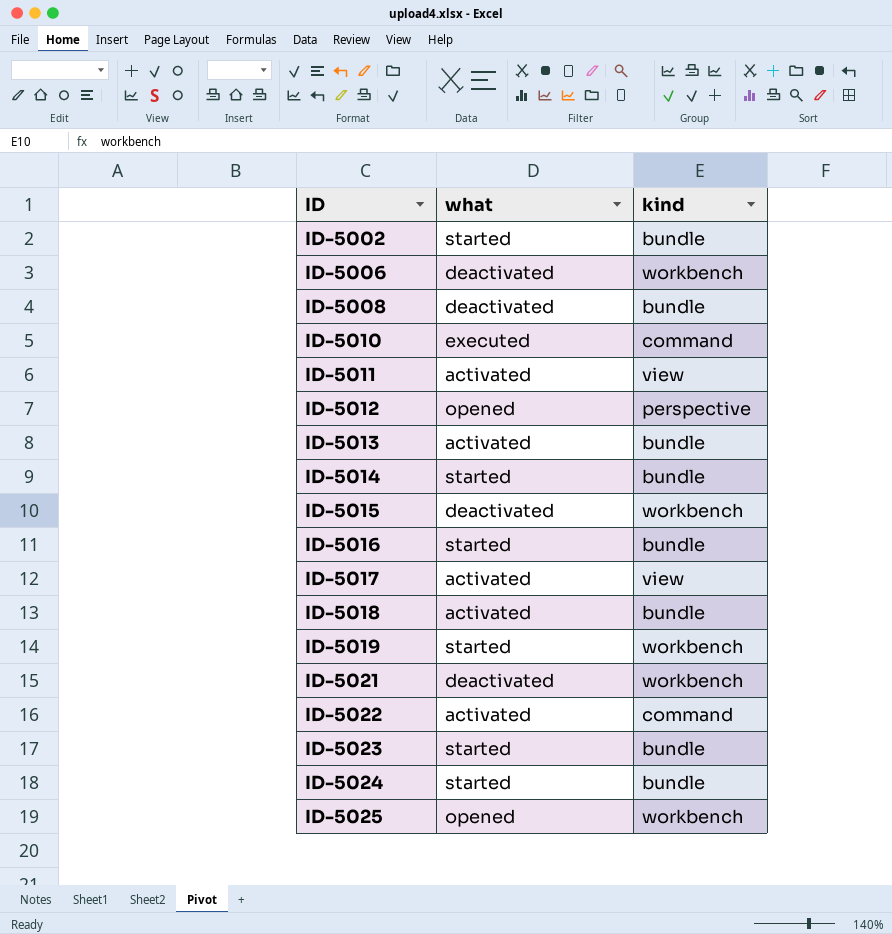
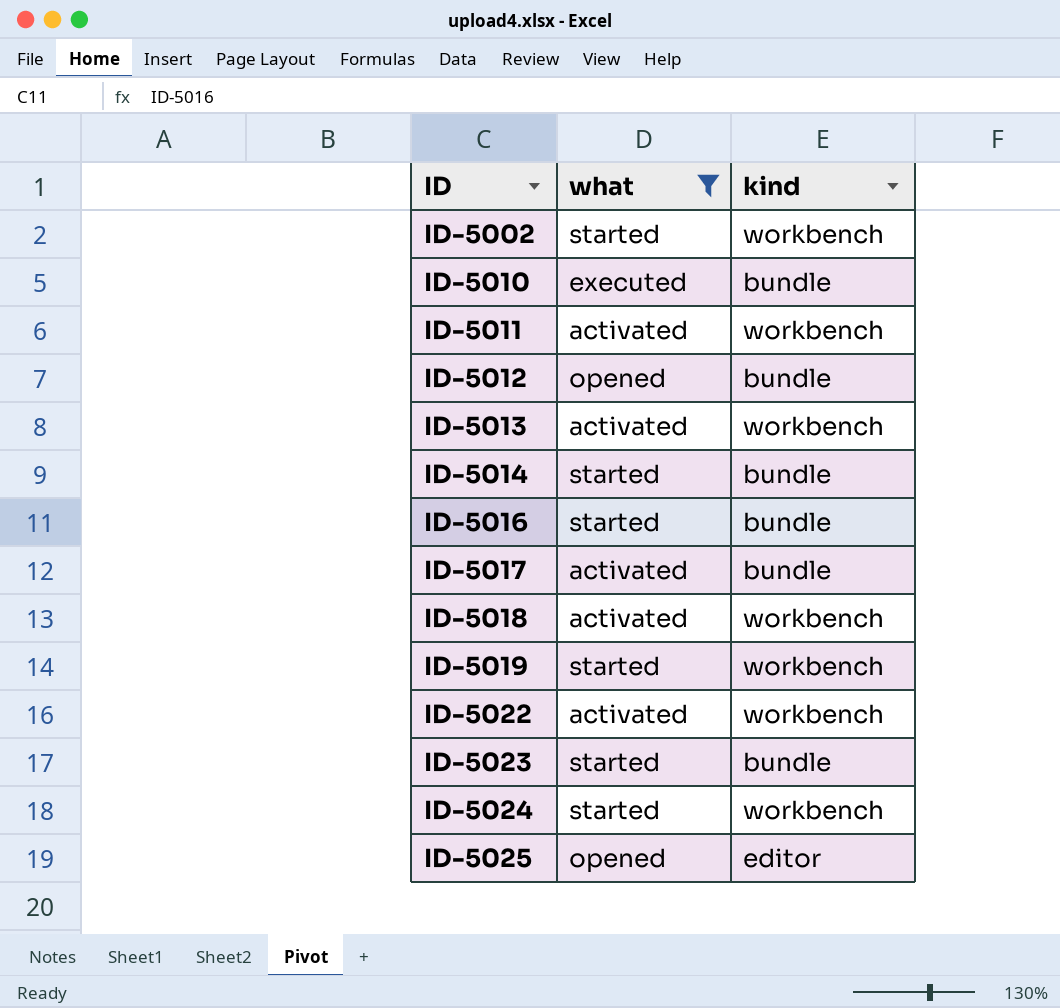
filter: none -> what != deactivated
ID-5002 | kind: bundle -> workbench
ID-5010 | kind: command -> bundle
ID-5011 | kind: view -> workbench
ID-5012 | kind: perspective -> bundle
ID-5013 | kind: bundle -> workbench
ID-5017 | kind: view -> bundle
ID-5018 | kind: bundle -> workbench
ID-5022 | kind: command -> workbench
ID-5024 | kind: bundle -> workbench
ID-5025 | kind: workbench -> editor

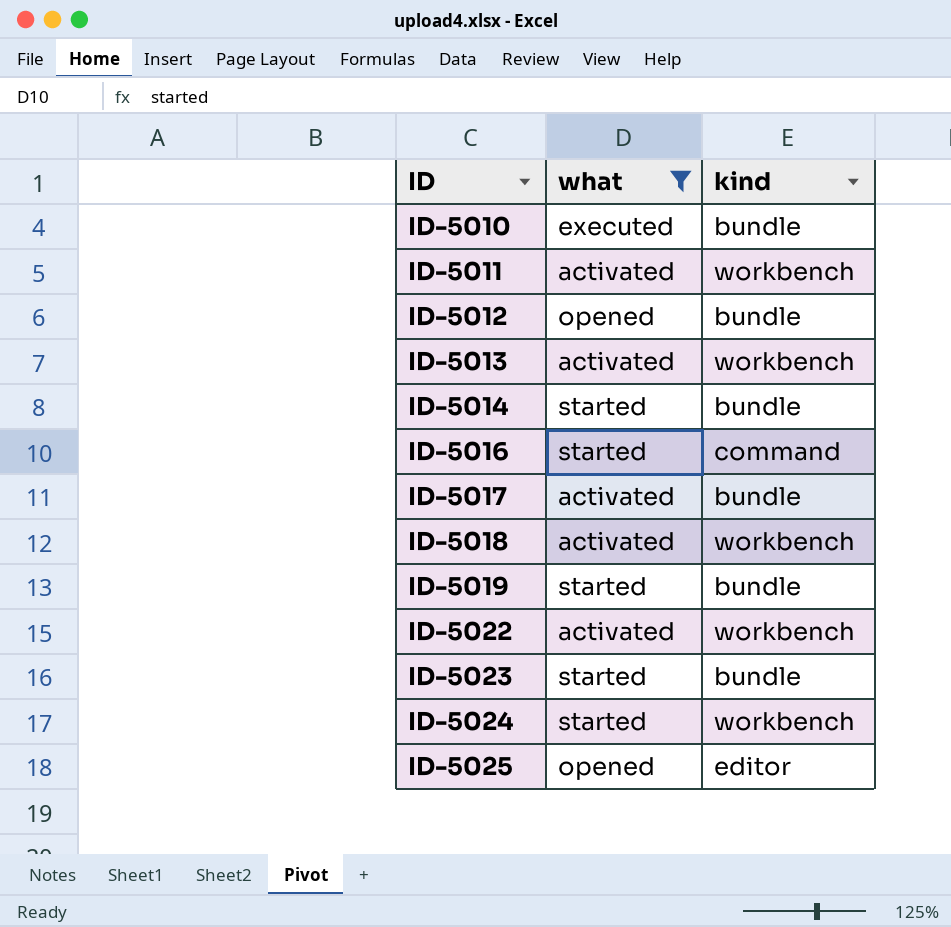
row ID-5002: started | workbench -> none
ID-5016 | kind: bundle -> command
ID-5019 | kind: workbench -> bundle

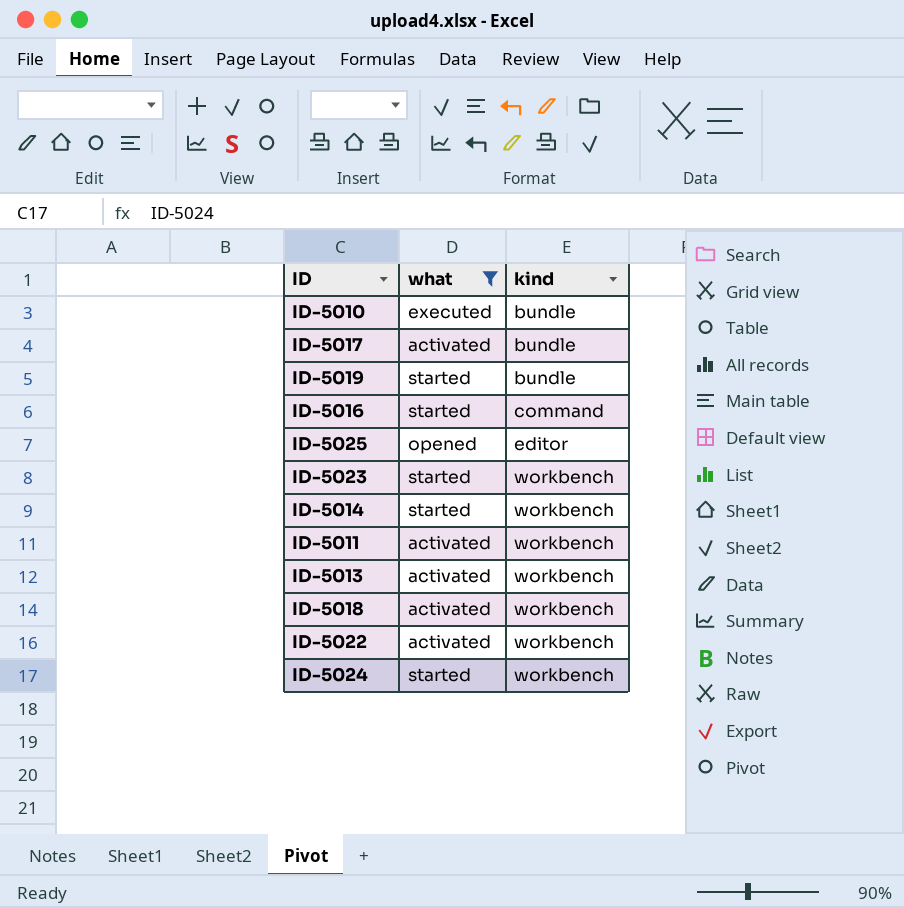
row order: ID ascending -> kind ascending
row ID-5012: opened | bundle -> none
ID-5023 | kind: bundle -> workbench
ID-5014 | kind: bundle -> workbench

